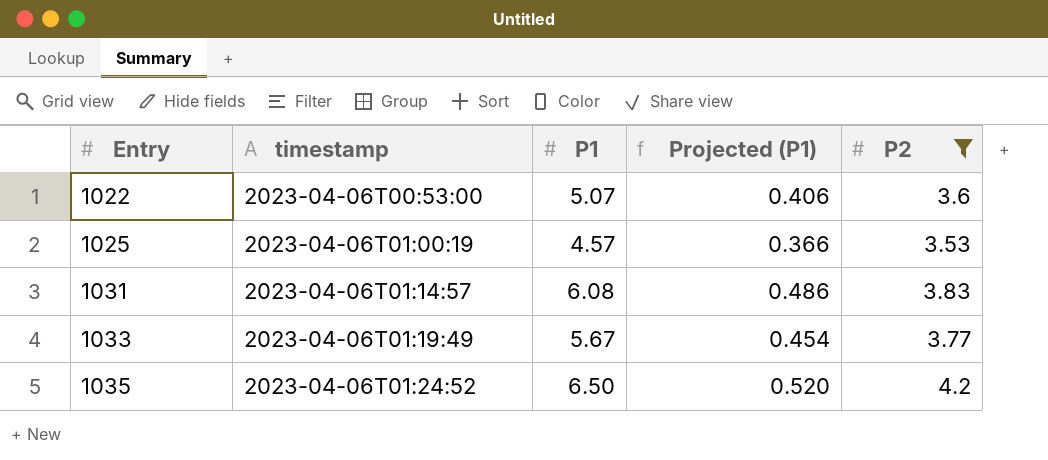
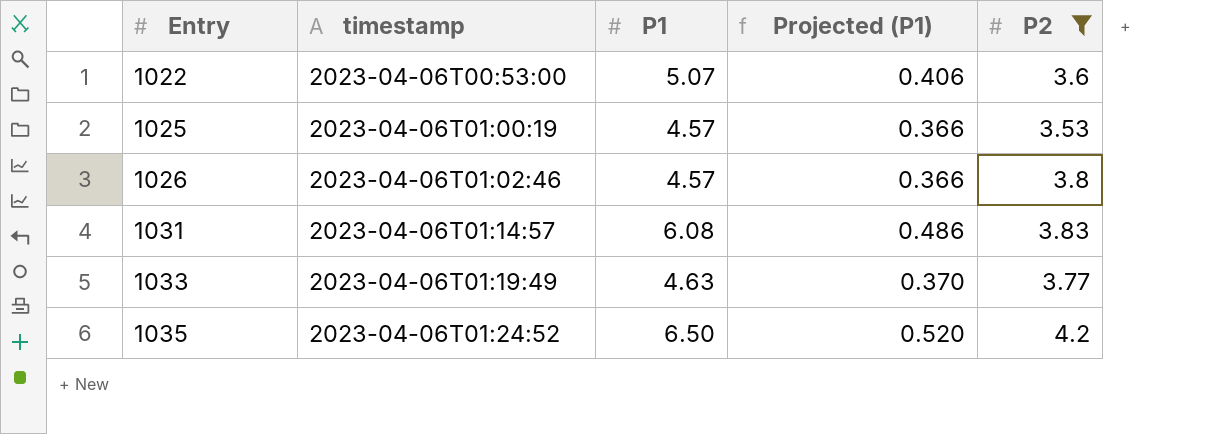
row 1026: none -> 2023-04-06T01:02:46 | 4.57 | 0.366 | 3.8
1033 | P1: 5.67 -> 4.63
1033 | Projected (P1): 0.454 -> 0.370

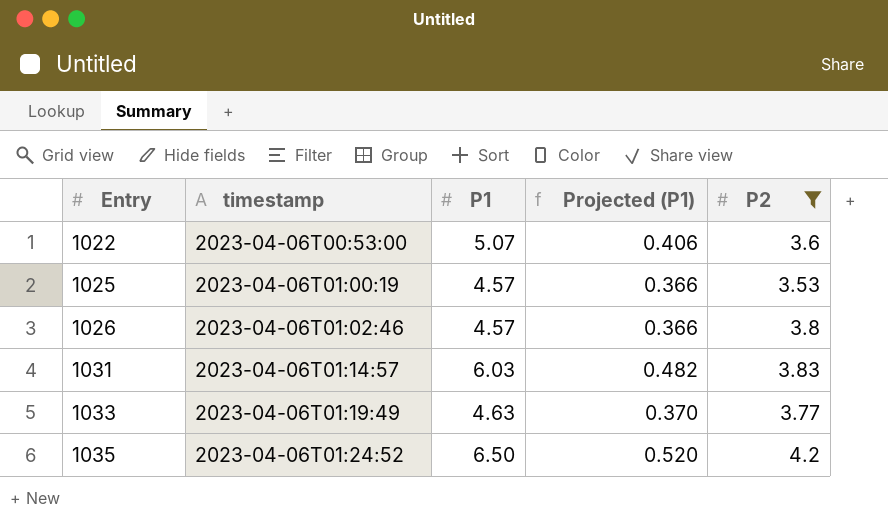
1031 | P1: 6.08 -> 6.03
1031 | Projected (P1): 0.486 -> 0.482

